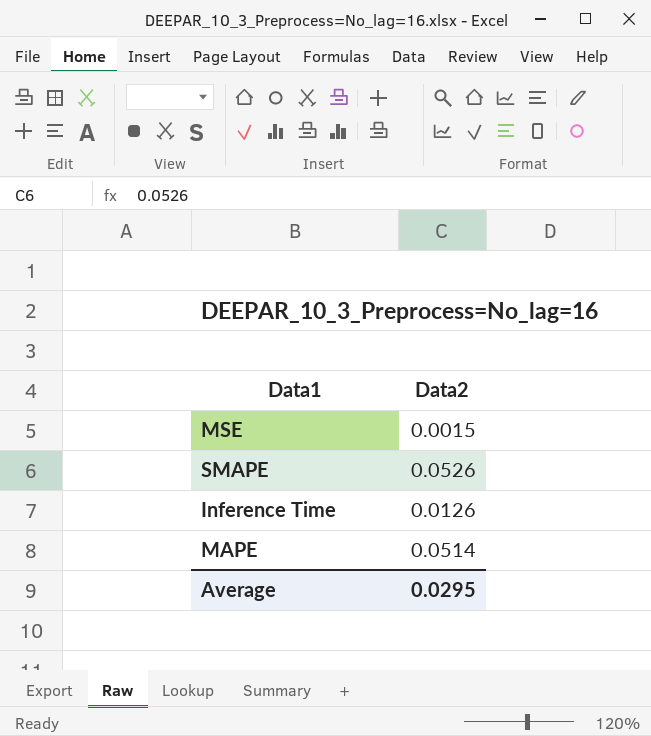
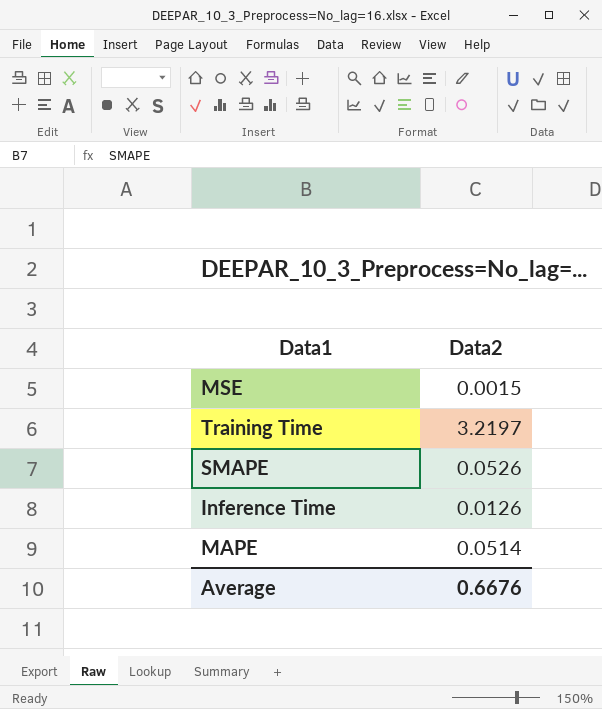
row Training Time: none -> 3.2197
Average | Data2: 0.0295 -> 0.6676

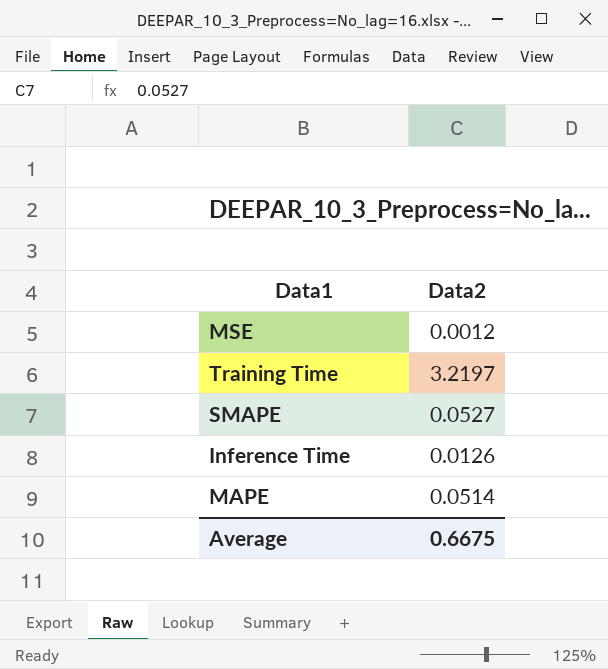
MSE | Data2: 0.0015 -> 0.0012
SMAPE | Data2: 0.0526 -> 0.0527
Average | Data2: 0.6676 -> 0.6675

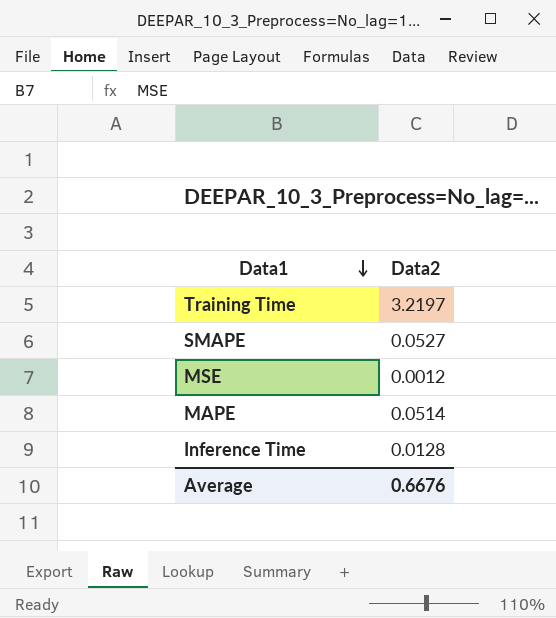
row order: none -> Data1 descending
Inference Time | Data2: 0.0126 -> 0.0128
Average | Data2: 0.6675 -> 0.6676

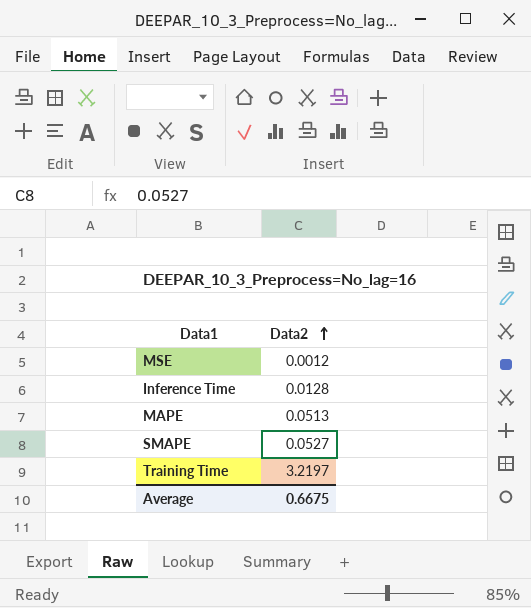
row order: Data1 descending -> Data2 ascending
MAPE | Data2: 0.0514 -> 0.0513
Average | Data2: 0.6676 -> 0.6675

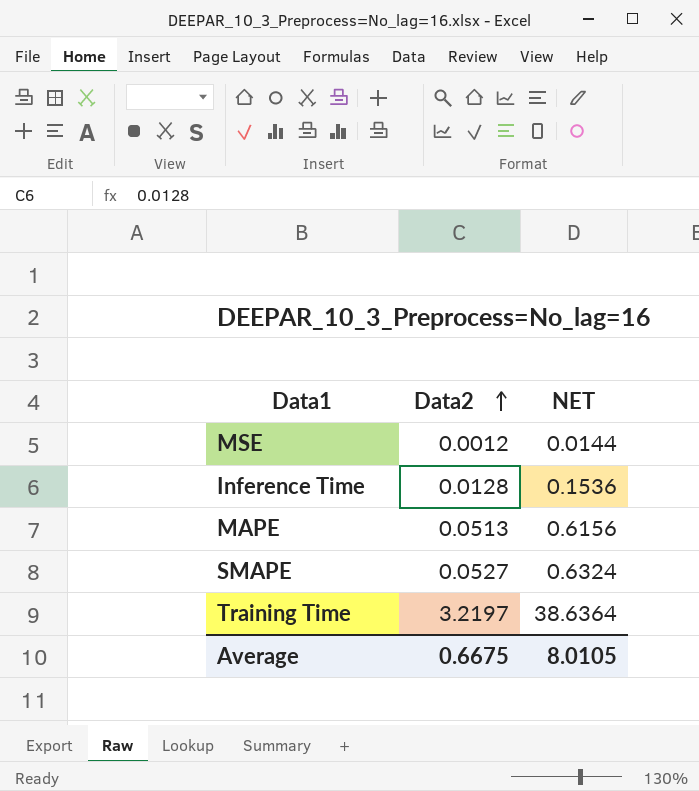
column NET | formula: none -> [Data2] * 12

